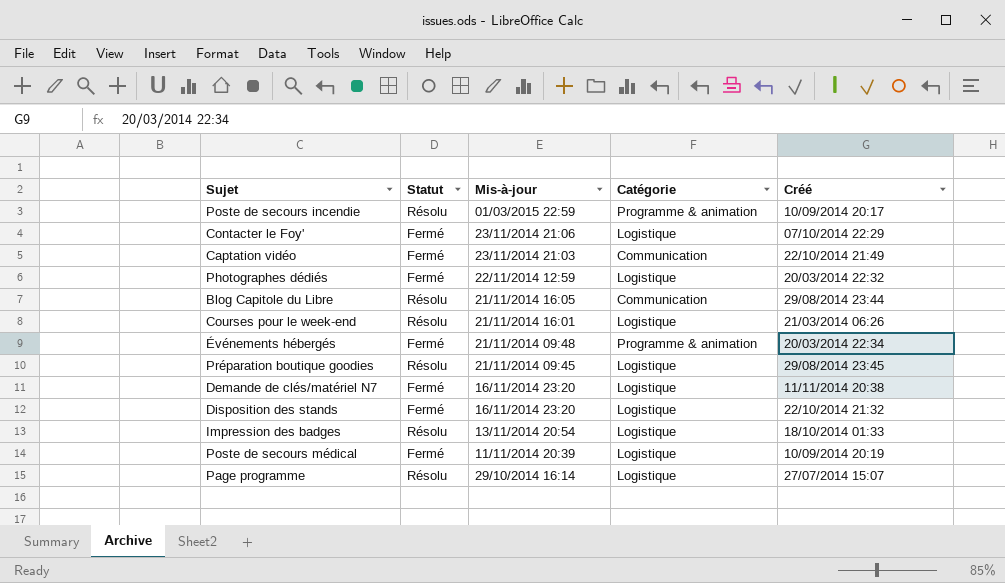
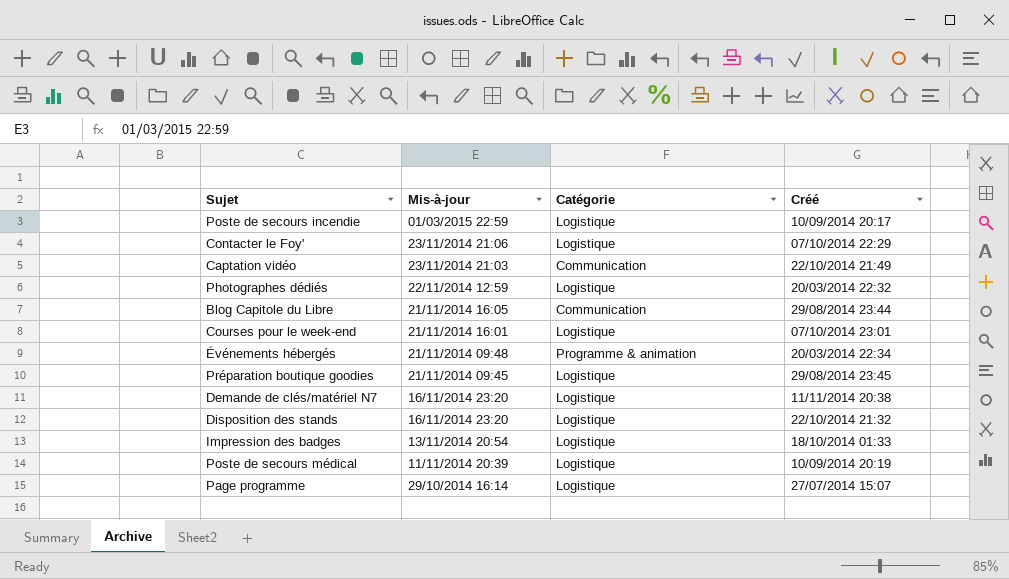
column Statut | position: 2 -> none
Poste de secours incendie | Catégorie: Programme & animation -> Logistique
Courses pour le week-end | Créé: 21/03/2014 06:26 -> 07/10/2014 23:01

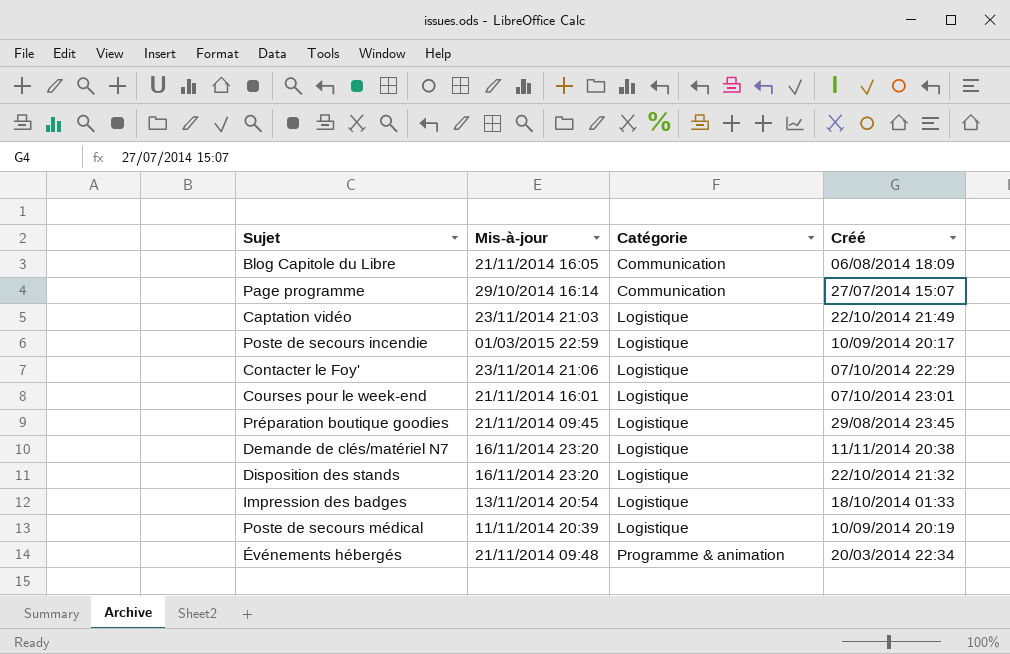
row order: Mis-à-jour descending -> Catégorie ascending
row Photographes dédiés: 22/11/2014 12:59 | Logistique | 20/03/2014 22:32 -> none
Blog Capitole du Libre | Créé: 29/08/2014 23:44 -> 06/08/2014 18:09
Page programme | Catégorie: Logistique -> Communication
Captation vidéo | Catégorie: Communication -> Logistique

